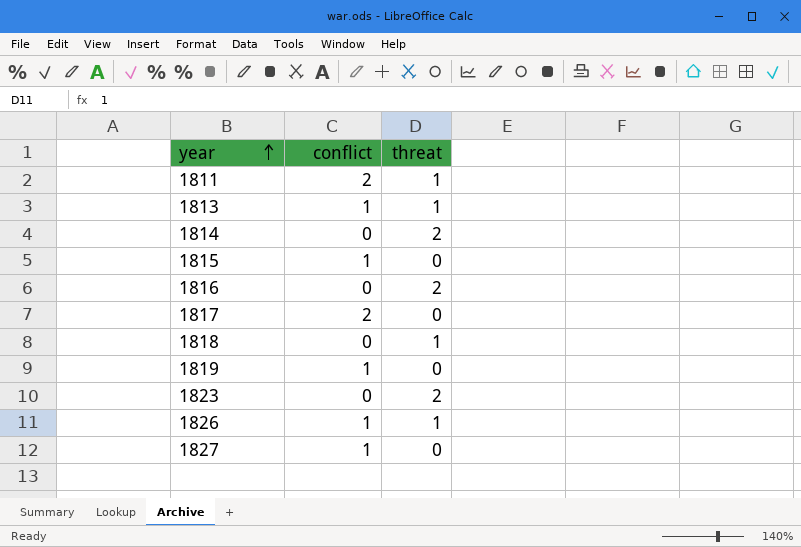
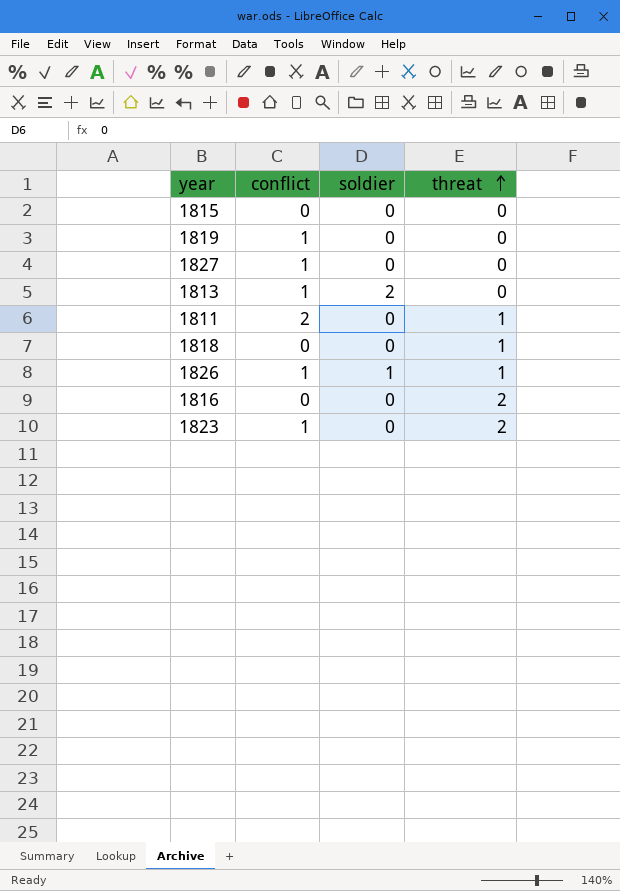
row order: year ascending -> threat ascending
column soldier | position: none -> 3
row 1814: 0 | 2 -> none
row 1817: 2 | 0 -> none
1815 | conflict: 1 -> 0
1813 | threat: 1 -> 0
1823 | conflict: 0 -> 1

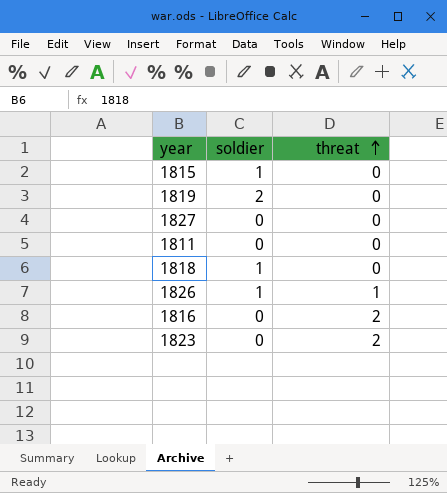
column conflict | position: 2 -> none
row 1813: 1 | 2 | 0 -> none
1815 | soldier: 0 -> 1
1819 | soldier: 0 -> 2
1811 | threat: 1 -> 0
1818 | soldier: 0 -> 1
1818 | threat: 1 -> 0

